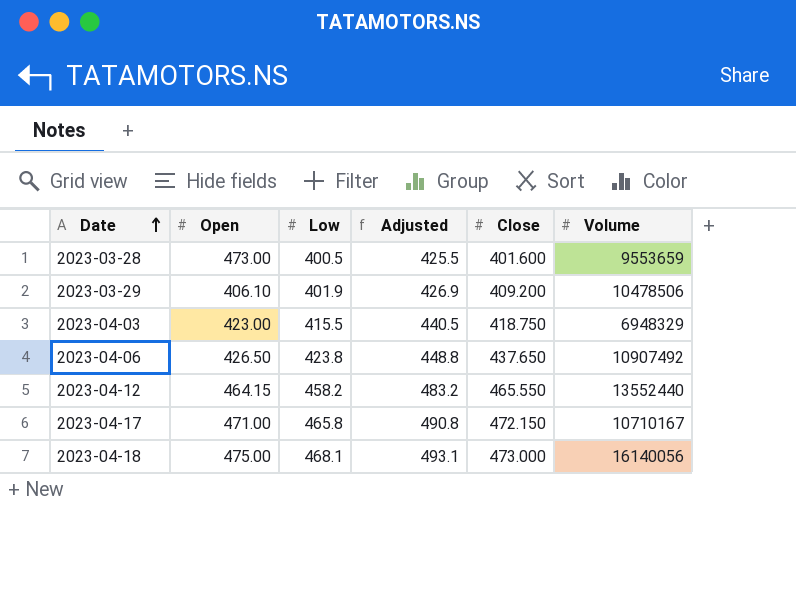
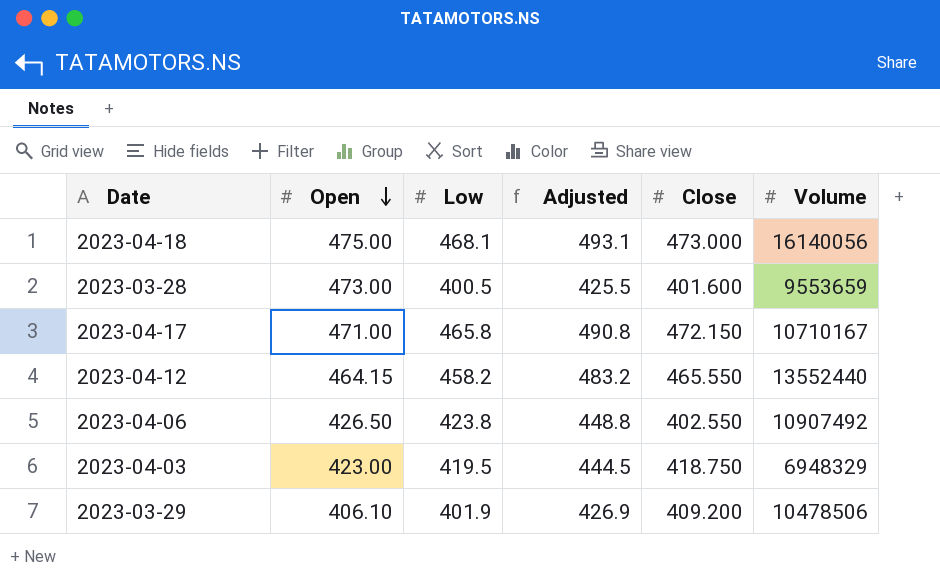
row order: Date ascending -> Open descending
2023-04-06 | Close: 437.650 -> 402.550
2023-04-03 | Low: 415.5 -> 419.5
2023-04-03 | Adjusted: 440.5 -> 444.5

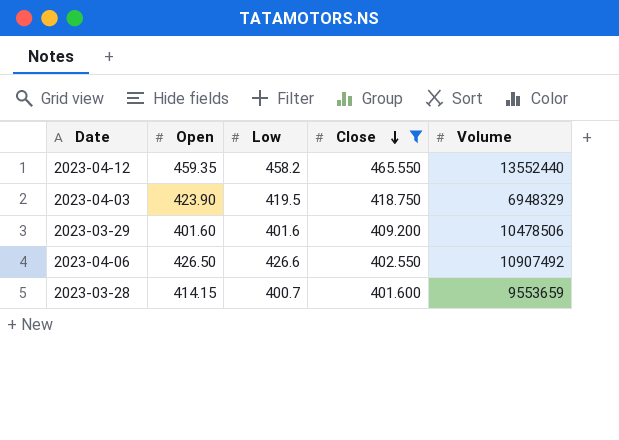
filter: none -> Close <= 465.550
row order: Open descending -> Close descending
column Adjusted | formula: [Low] + 25 -> none
2023-04-12 | Open: 464.15 -> 459.35
2023-04-03 | Open: 423.00 -> 423.90
2023-03-29 | Open: 406.10 -> 401.60
2023-03-29 | Low: 401.9 -> 401.6
2023-04-06 | Low: 423.8 -> 426.6
2023-03-28 | Open: 473.00 -> 414.15
2023-03-28 | Low: 400.5 -> 400.7

